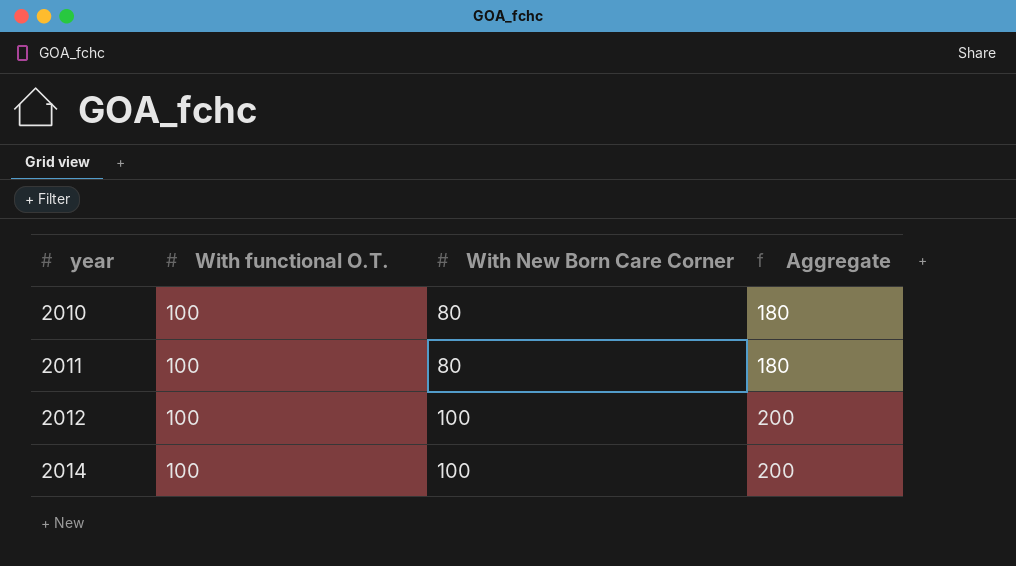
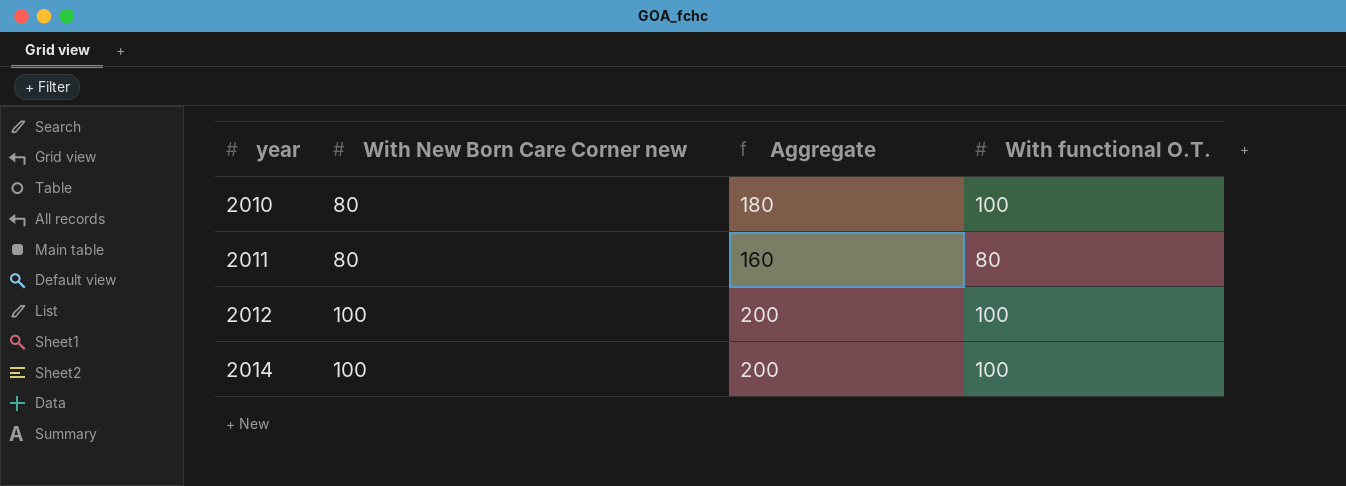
column name: With New Born Care Corner -> With New Born Care Corner new
column With functional O.T. | position: 2 -> 4
2011 | Aggregate: 180 -> 160
2011 | With functional O.T.: 100 -> 80

